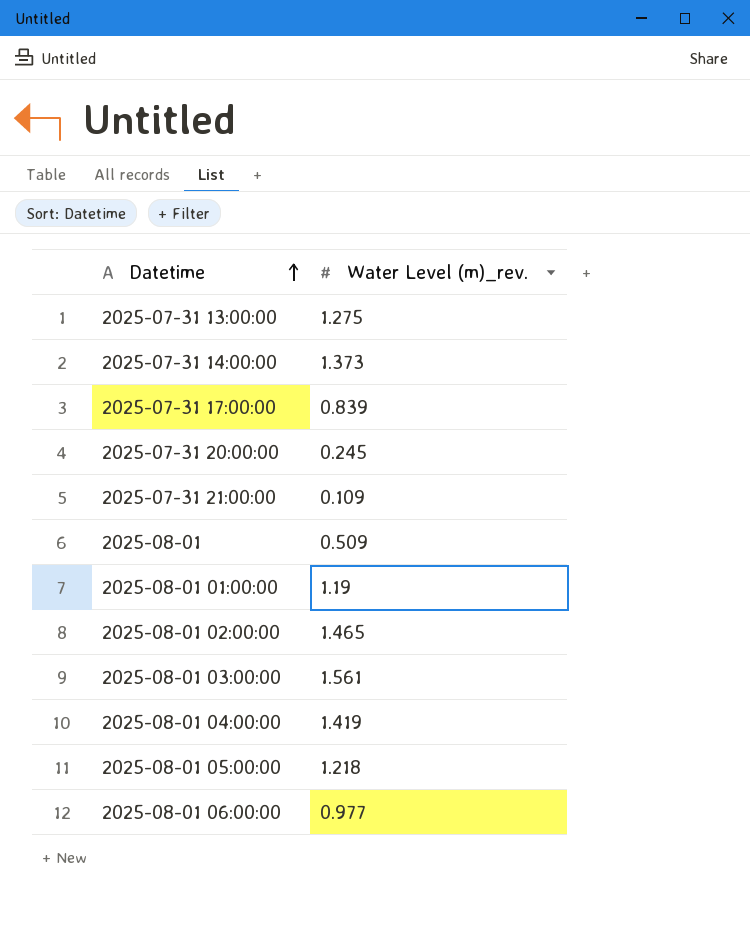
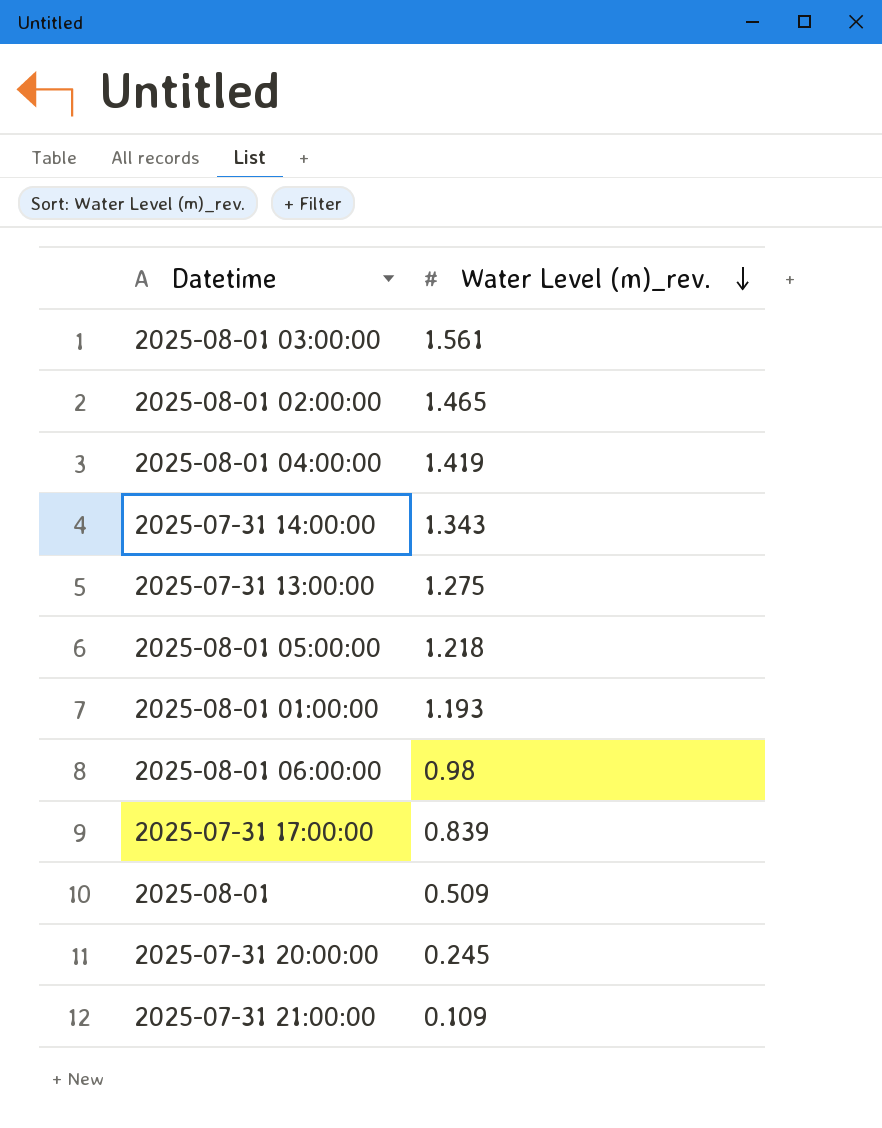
row order: Datetime ascending -> Water Level (m)_rev. descending
2025-07-31 14:00:00 | Water Level (m)_rev.: 1.373 -> 1.343
2025-08-01 01:00:00 | Water Level (m)_rev.: 1.19 -> 1.193
2025-08-01 06:00:00 | Water Level (m)_rev.: 0.977 -> 0.98

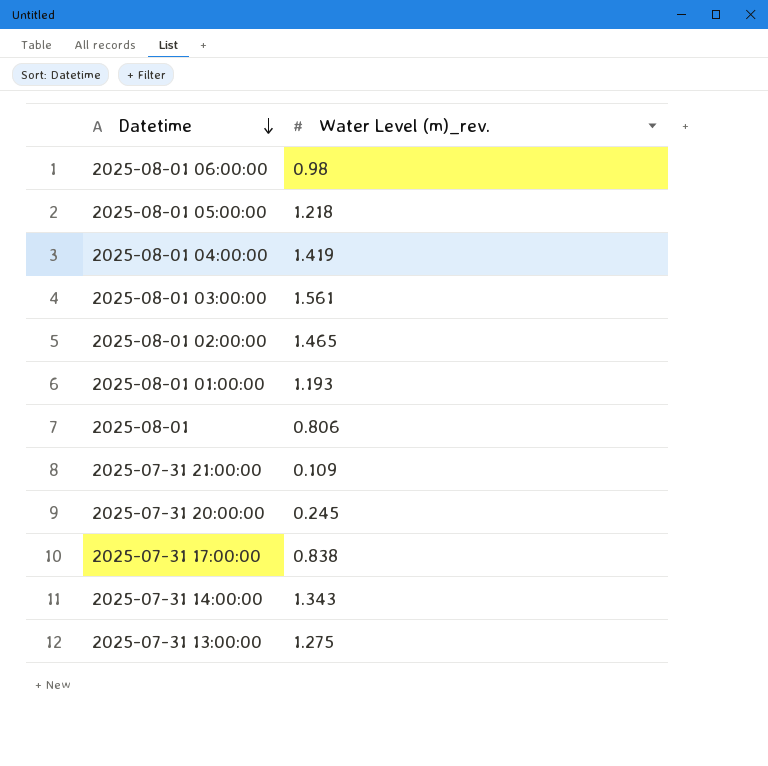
row order: Water Level (m)_rev. descending -> Datetime descending
2025-08-01 | Water Level (m)_rev.: 0.509 -> 0.806
2025-07-31 17:00:00 | Water Level (m)_rev.: 0.839 -> 0.838

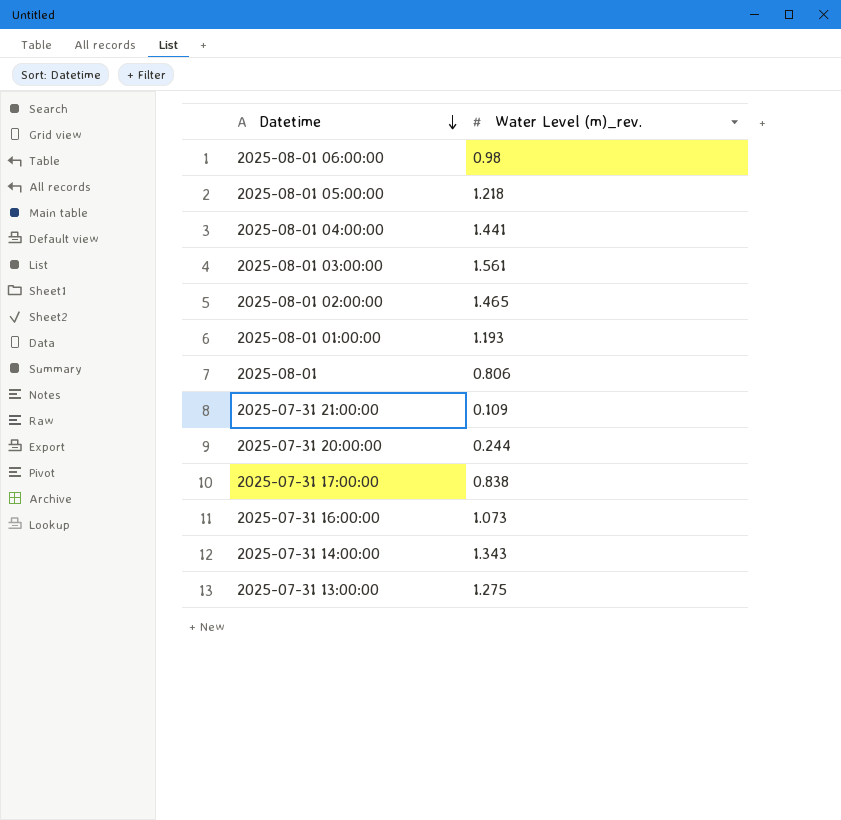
2025-08-01 04:00:00 | Water Level (m)_rev.: 1.419 -> 1.441
2025-07-31 20:00:00 | Water Level (m)_rev.: 0.245 -> 0.244
row 2025-07-31 16:00:00: none -> 1.073

